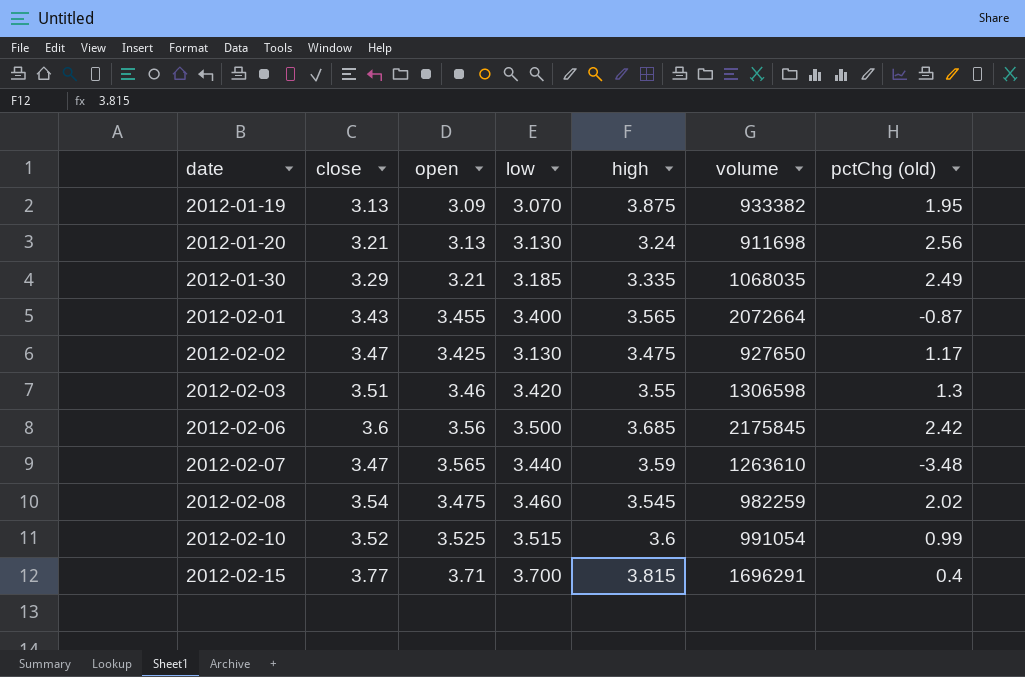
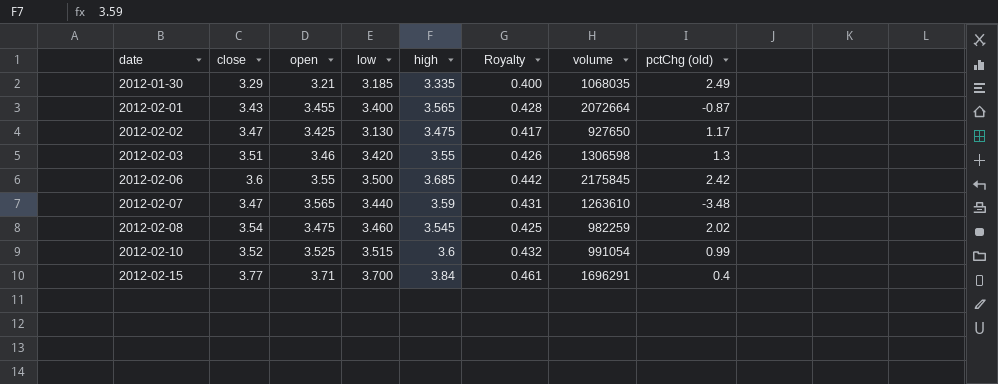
column Royalty | formula: none -> [high] * 0.12
row 2012-01-19: 3.13 | 3.09 | 3.070 | 3.875 | 933382 | 1.95 -> none
row 2012-01-20: 3.21 | 3.13 | 3.130 | 3.24 | 911698 | 2.56 -> none
2012-02-06 | open: 3.56 -> 3.55
2012-02-15 | high: 3.815 -> 3.84

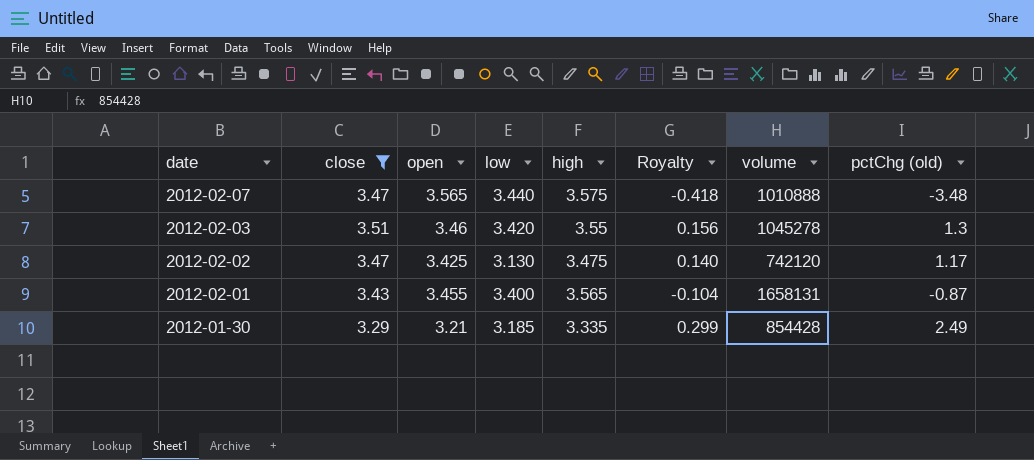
filter: none -> close <= 3.51
row order: date ascending -> date descending
column Royalty | formula: [high] * 0.12 -> [pctChg (old)] * 0.12
2012-02-07 | high: 3.59 -> 3.575
2012-02-07 | volume: 1263610 -> 1010888
2012-02-03 | volume: 1306598 -> 1045278
2012-02-02 | volume: 927650 -> 742120
2012-02-01 | volume: 2072664 -> 1658131
2012-01-30 | volume: 1068035 -> 854428

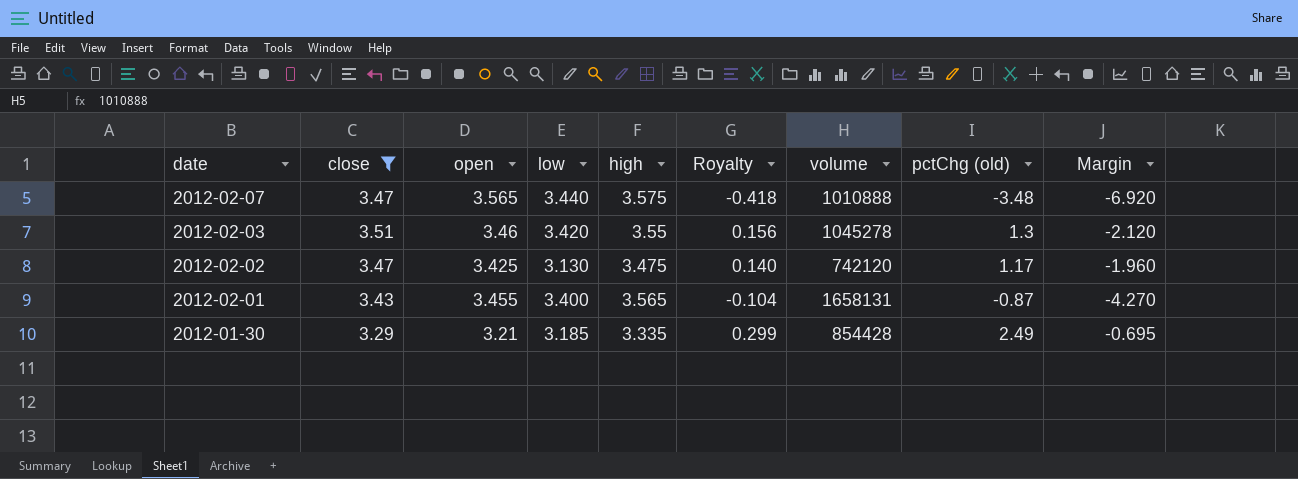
column Margin | formula: none -> [pctChg (old)] - [low]

